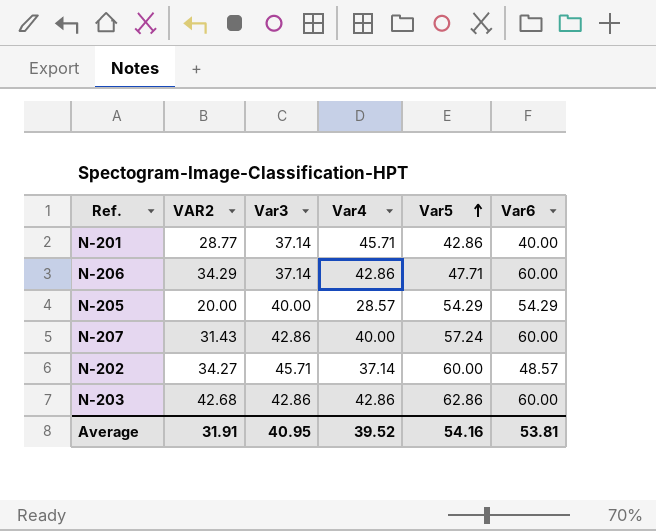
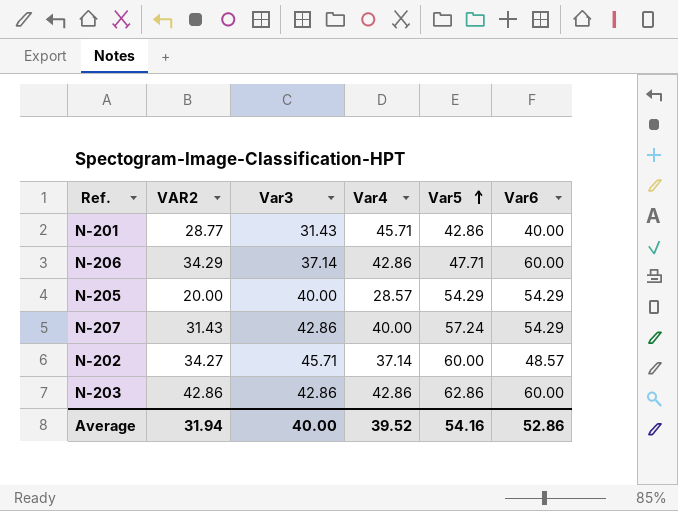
N-201 | Var3: 37.14 -> 31.43
N-207 | Var6: 60.00 -> 54.29
N-203 | VAR2: 42.68 -> 42.86
Average | VAR2: 31.91 -> 31.94
Average | Var3: 40.95 -> 40.00
Average | Var6: 53.81 -> 52.86

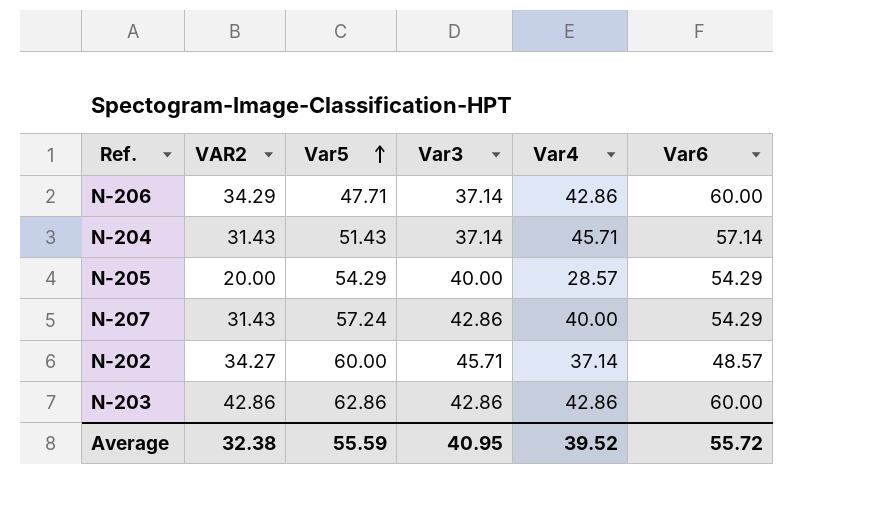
column Var5 | position: 5 -> 3
row N-201: 28.77 | 31.43 | 45.71 | 42.86 | 40.00 -> none
row N-204: none -> 31.43 | 51.43 | 37.14 | 45.71 | 57.14
Average | VAR2: 31.94 -> 32.38
Average | Var5: 54.16 -> 55.59
Average | Var3: 40.00 -> 40.95
Average | Var6: 52.86 -> 55.72

